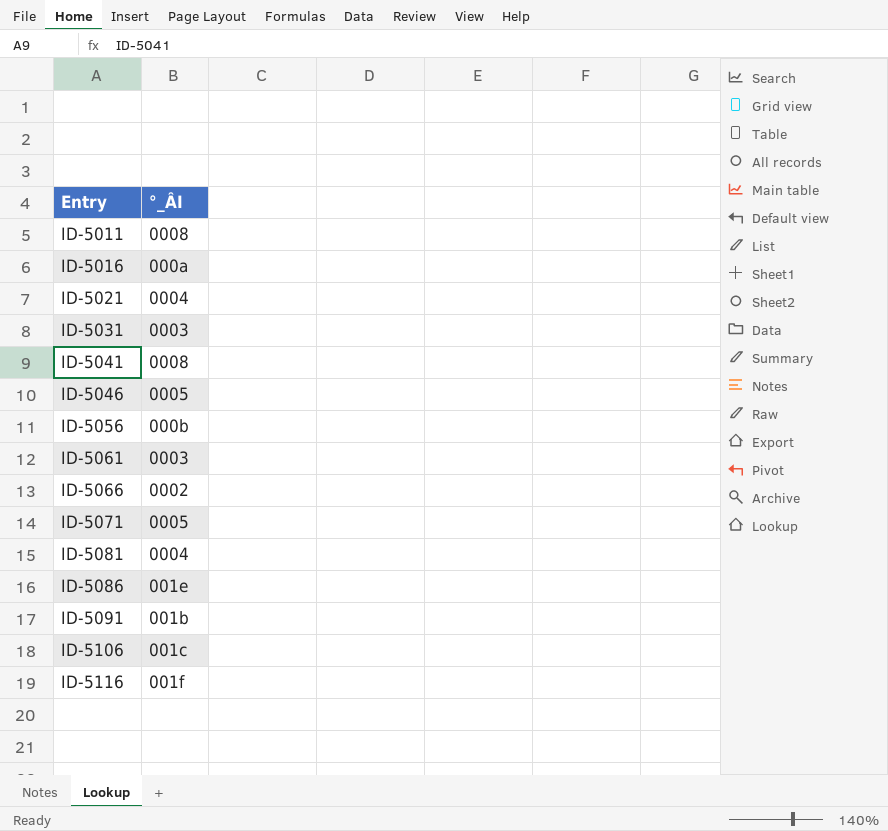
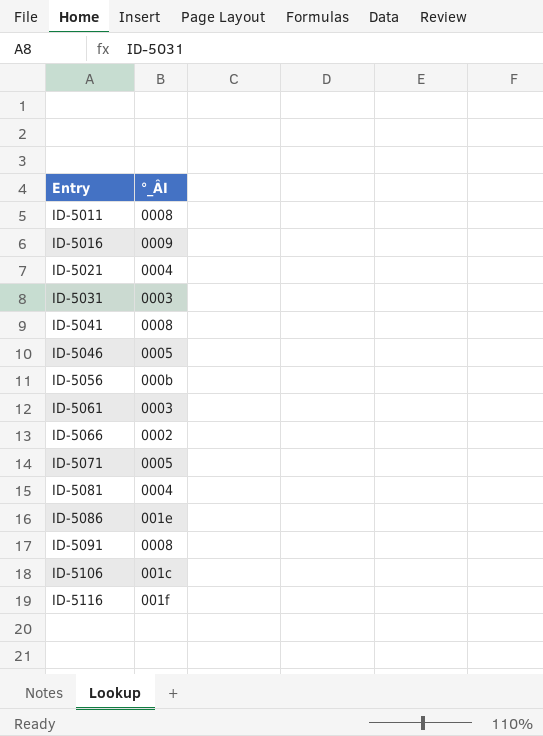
ID-5016 | °_ÂI: 000a -> 0009
ID-5091 | °_ÂI: 001b -> 0008

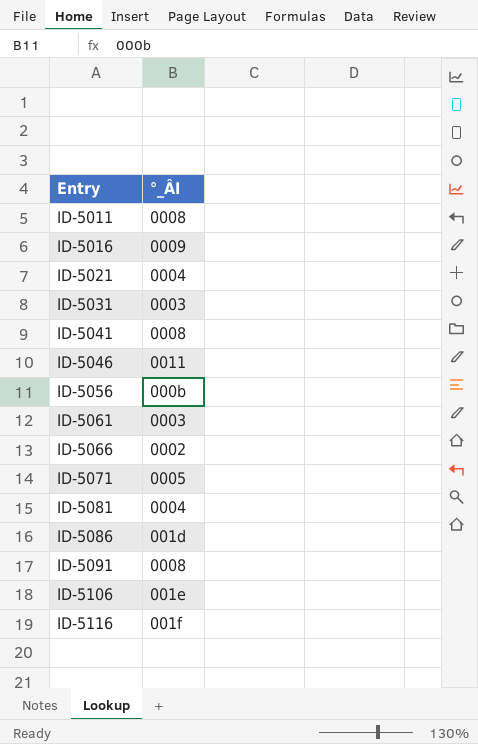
ID-5046 | °_ÂI: 0005 -> 0011
ID-5086 | °_ÂI: 001e -> 001d
ID-5106 | °_ÂI: 001c -> 001e

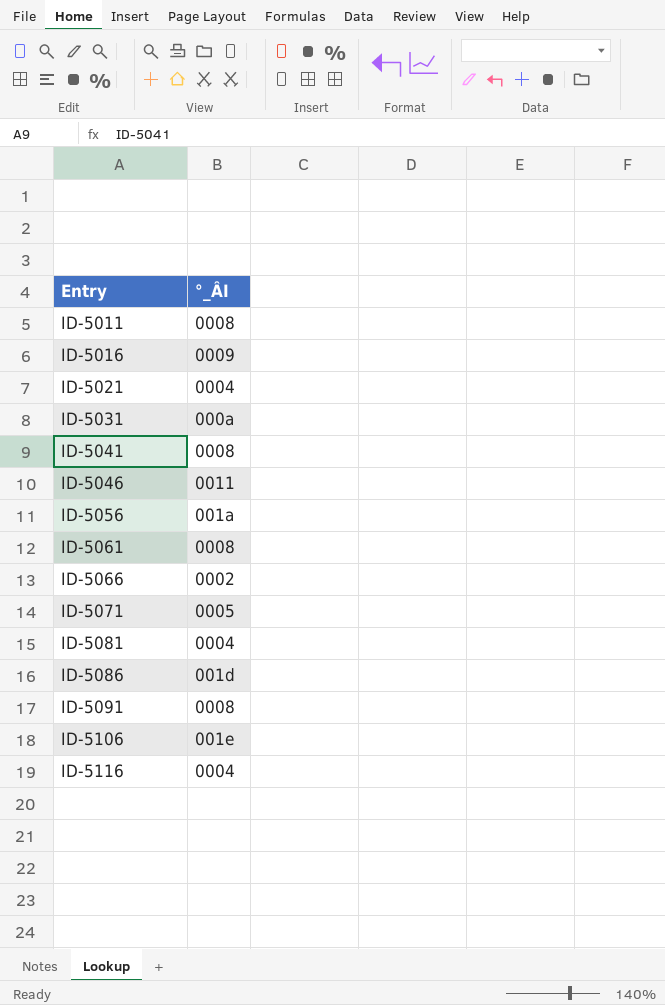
ID-5031 | °_ÂI: 0003 -> 000a
ID-5056 | °_ÂI: 000b -> 001a
ID-5061 | °_ÂI: 0003 -> 0008
ID-5116 | °_ÂI: 001f -> 0004

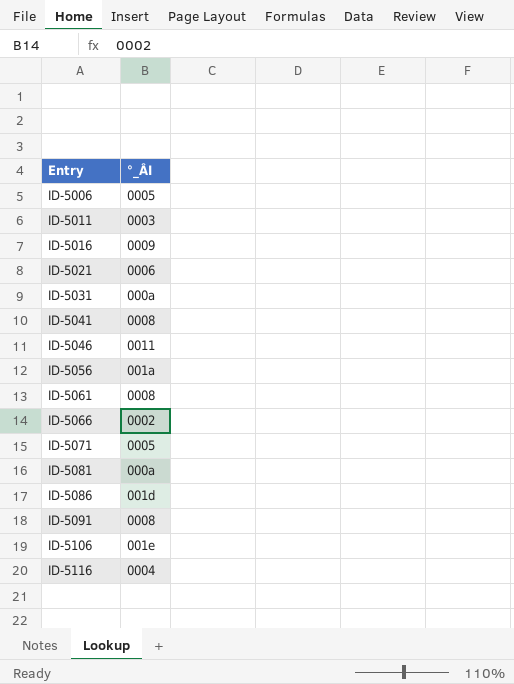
row ID-5006: none -> 0005
ID-5011 | °_ÂI: 0008 -> 0003
ID-5021 | °_ÂI: 0004 -> 0006
ID-5081 | °_ÂI: 0004 -> 000a

